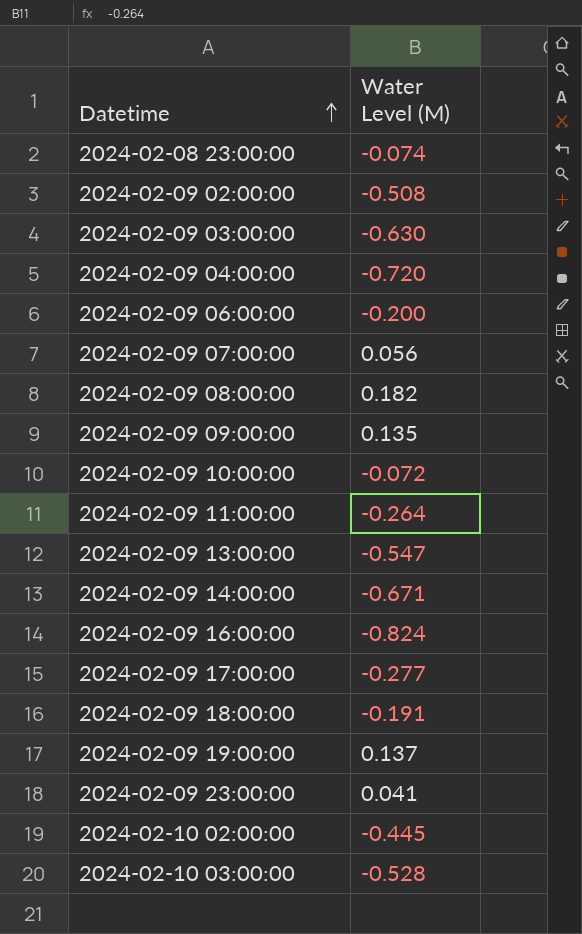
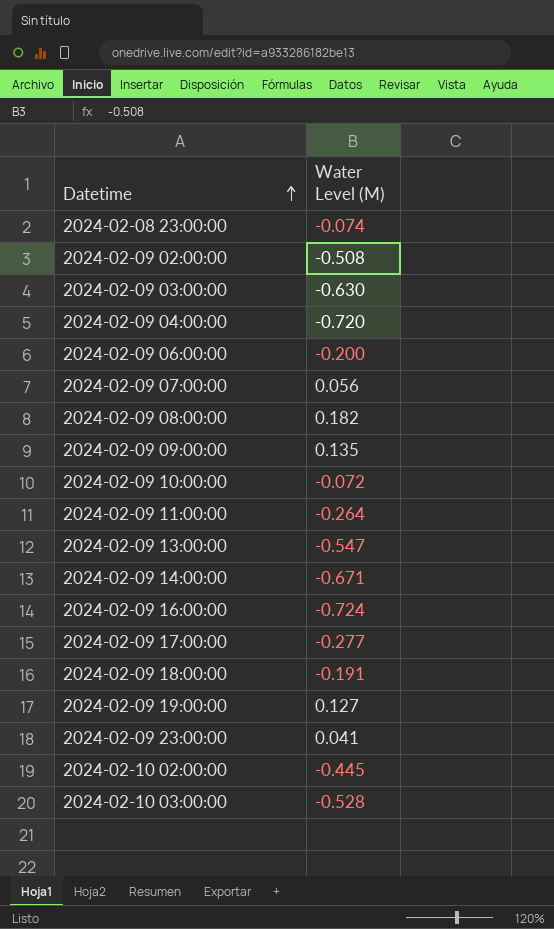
2024-02-09 16:00:00 | Water Level (M): -0.824 -> -0.724
2024-02-09 19:00:00 | Water Level (M): 0.137 -> 0.127

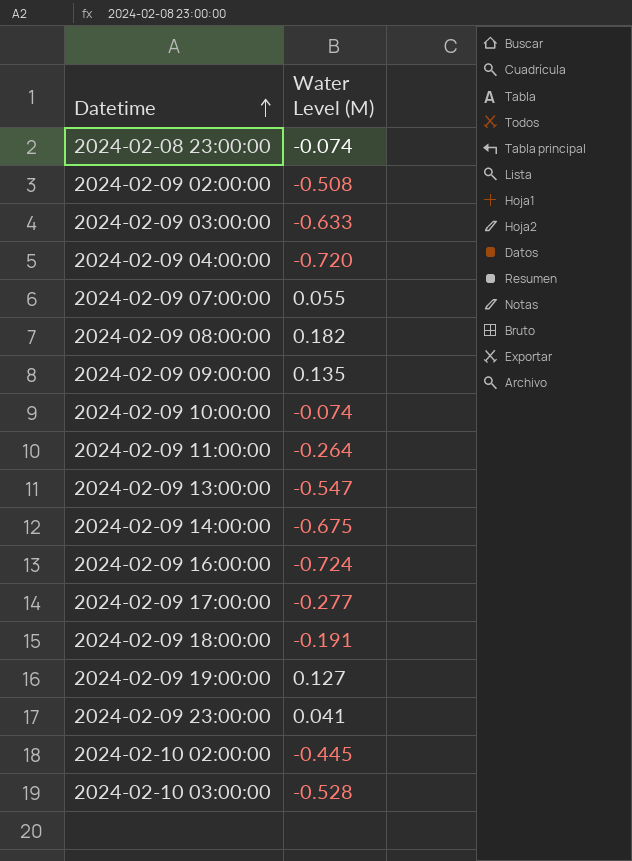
row 2024-02-09 06:00:00: -0.200 -> none
2024-02-09 03:00:00 | Water Level (M): -0.630 -> -0.633
2024-02-09 07:00:00 | Water Level (M): 0.056 -> 0.055
2024-02-09 10:00:00 | Water Level (M): -0.072 -> -0.074
2024-02-09 14:00:00 | Water Level (M): -0.671 -> -0.675

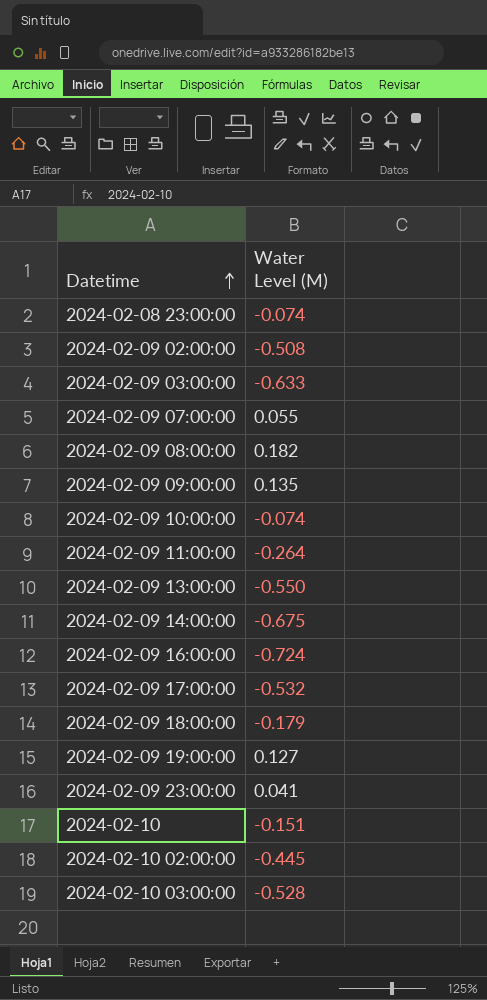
row 2024-02-09 04:00:00: -0.720 -> none
2024-02-09 13:00:00 | Water Level (M): -0.547 -> -0.550
2024-02-09 17:00:00 | Water Level (M): -0.277 -> -0.532
2024-02-09 18:00:00 | Water Level (M): -0.191 -> -0.179
row 2024-02-10: none -> -0.151

